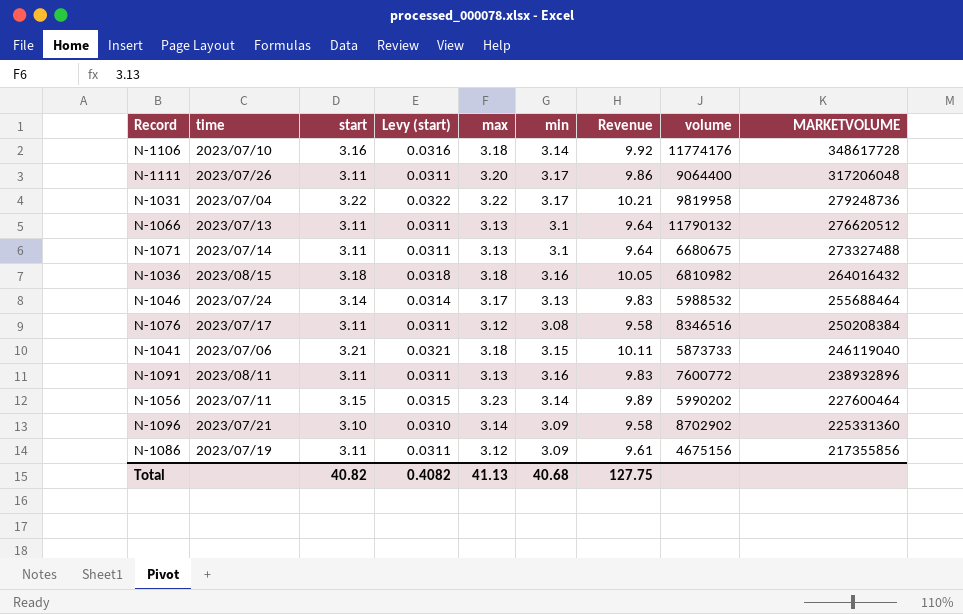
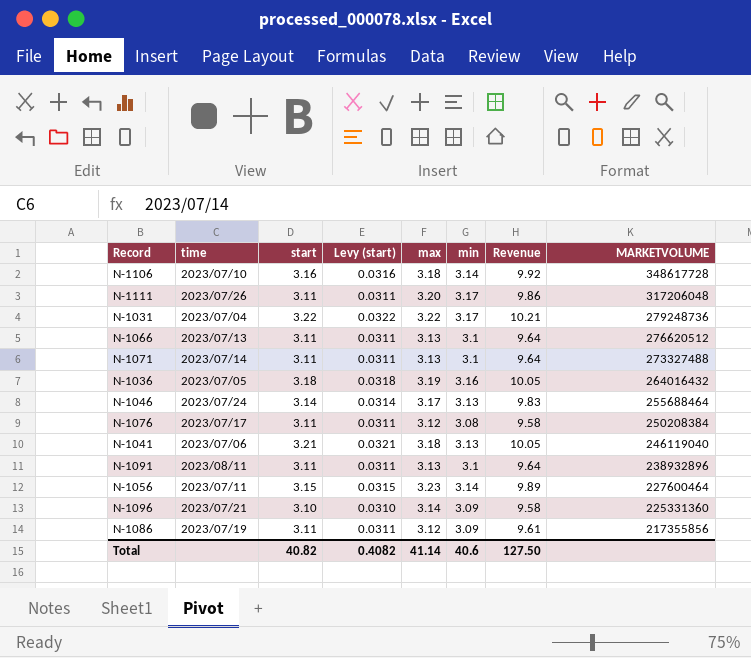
column volume | position: 8 -> none
N-1036 | time: 2023/08/15 -> 2023/07/05
N-1036 | max: 3.18 -> 3.19
N-1041 | min: 3.15 -> 3.13
N-1041 | Revenue: 10.11 -> 10.05
N-1091 | min: 3.16 -> 3.1
N-1091 | Revenue: 9.83 -> 9.64
Total | max: 41.13 -> 41.14
Total | min: 40.68 -> 40.6
Total | Revenue: 127.75 -> 127.50

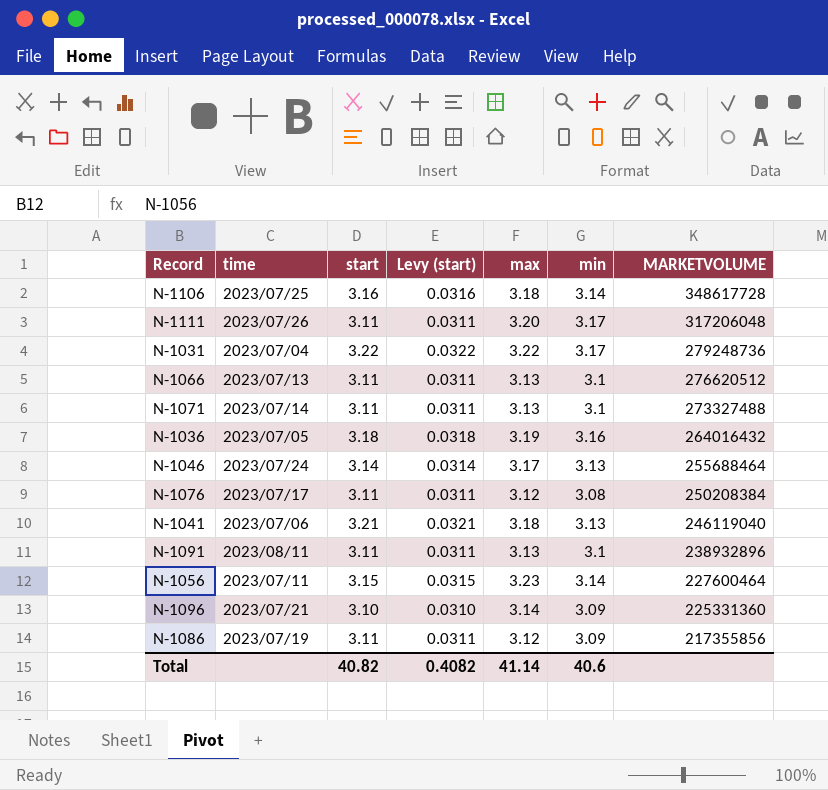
column Revenue | formula: [start] * [min] -> none
N-1106 | time: 2023/07/10 -> 2023/07/25

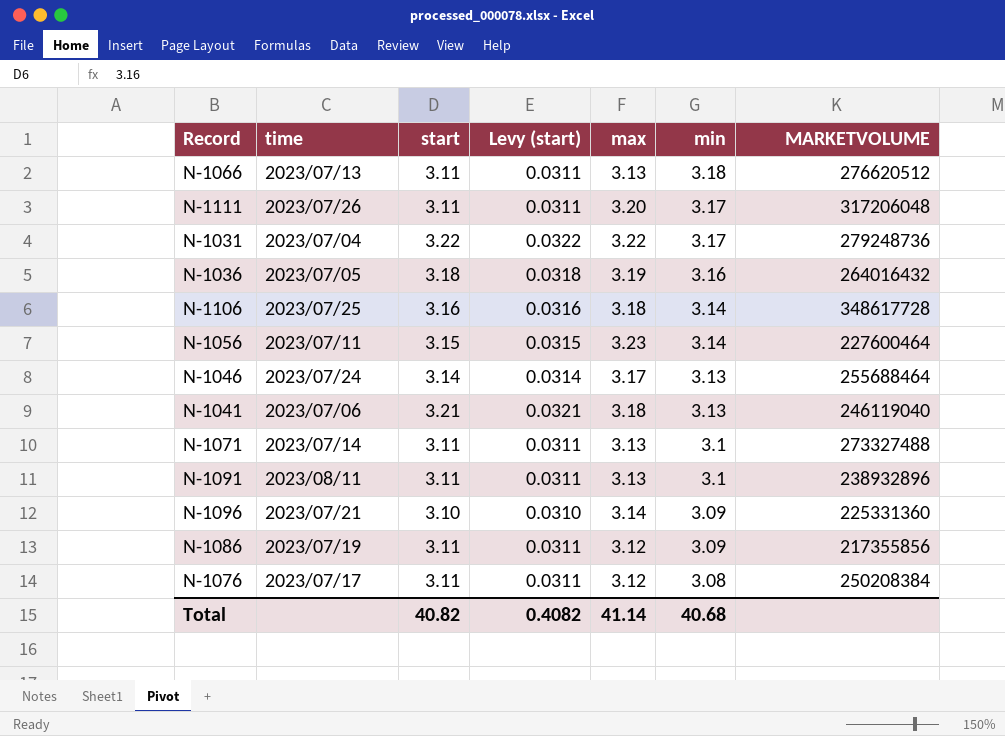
row order: MARKETVOLUME descending -> min descending
N-1066 | min: 3.1 -> 3.18
Total | min: 40.6 -> 40.68

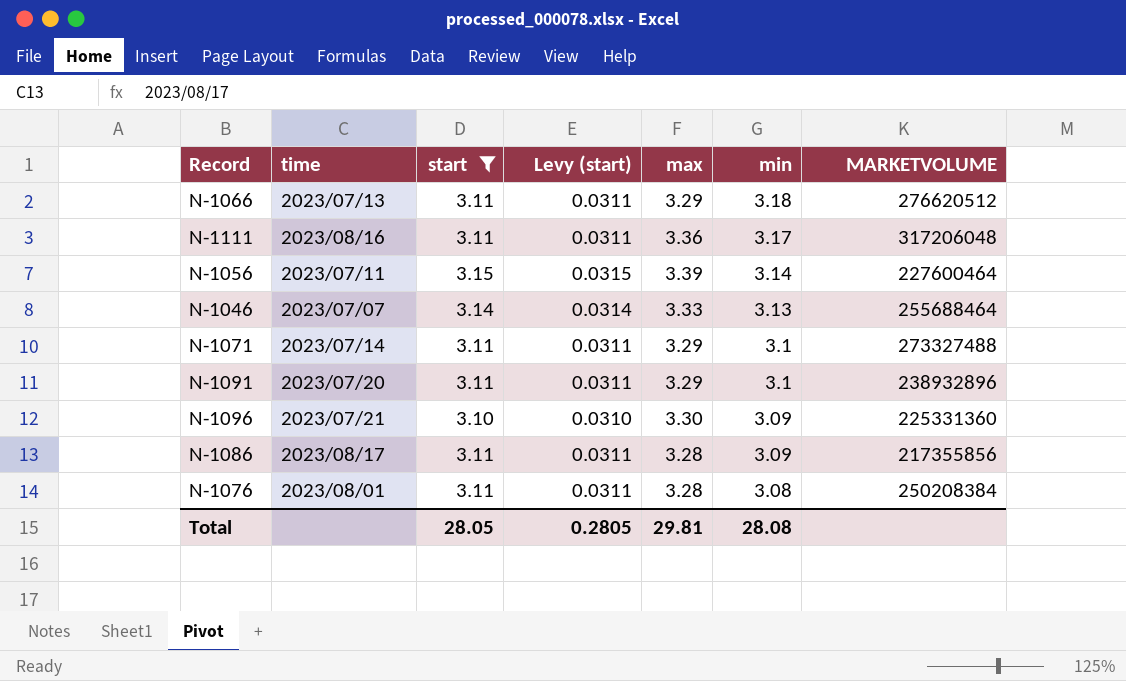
filter: none -> start <= 3.15
N-1066 | max: 3.13 -> 3.29
N-1111 | time: 2023/07/26 -> 2023/08/16
N-1111 | max: 3.20 -> 3.36
N-1056 | max: 3.23 -> 3.39
N-1046 | time: 2023/07/24 -> 2023/07/07
N-1046 | max: 3.17 -> 3.33
N-1071 | max: 3.13 -> 3.29
N-1091 | time: 2023/08/11 -> 2023/07/20
N-1091 | max: 3.13 -> 3.29
N-1096 | max: 3.14 -> 3.30
N-1086 | time: 2023/07/19 -> 2023/08/17
N-1086 | max: 3.12 -> 3.28
N-1076 | time: 2023/07/17 -> 2023/08/01
N-1076 | max: 3.12 -> 3.28
Total | start: 40.82 -> 28.05
Total | Levy (start): 0.4082 -> 0.2805
Total | max: 41.14 -> 29.81
Total | min: 40.68 -> 28.08

